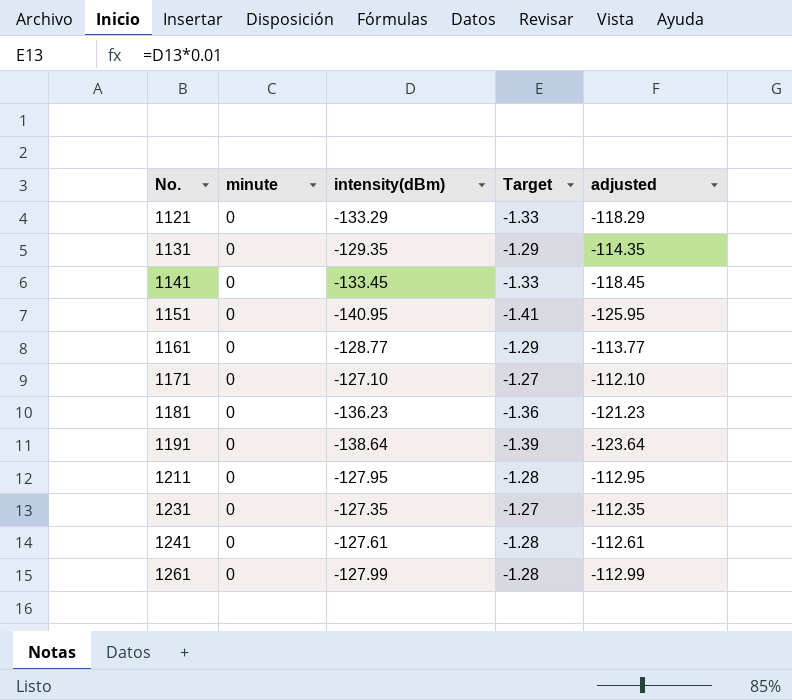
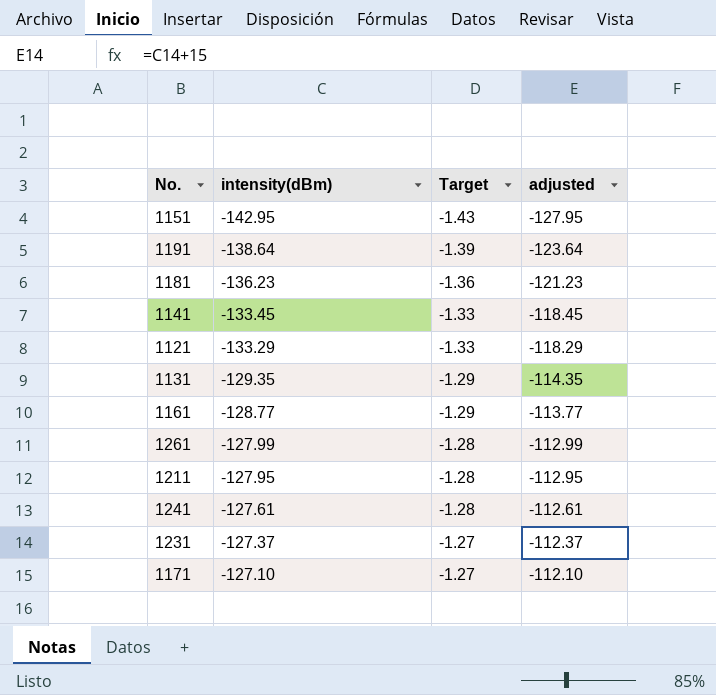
row order: No. ascending -> intensity(dBm) ascending
column minute | position: 2 -> none
1151 | intensity(dBm): -140.95 -> -142.95
1151 | Target: -1.41 -> -1.43
1151 | adjusted: -125.95 -> -127.95
1231 | intensity(dBm): -127.35 -> -127.37
1231 | adjusted: -112.35 -> -112.37

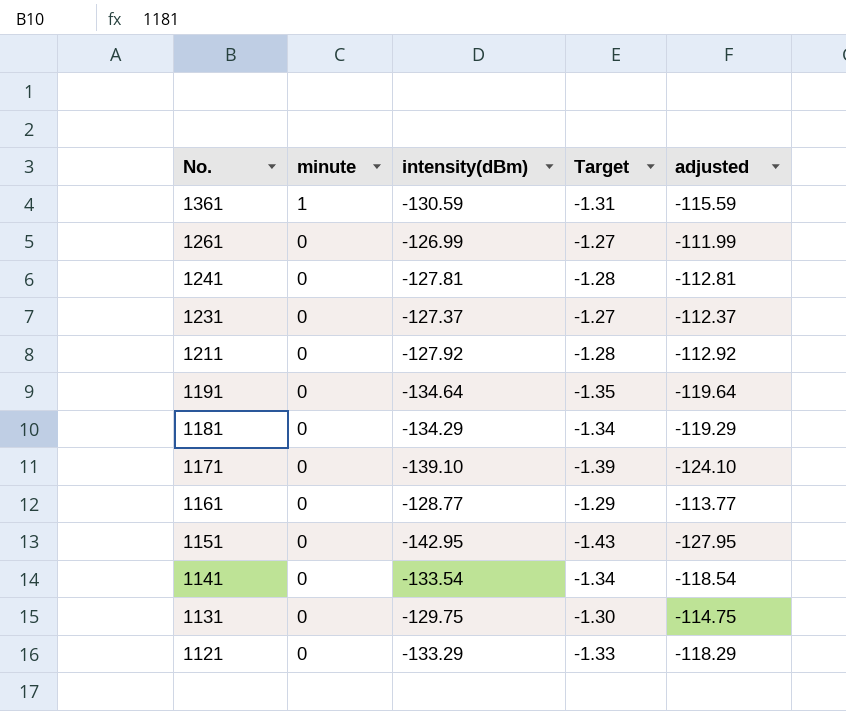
row order: intensity(dBm) ascending -> No. descending
column minute | position: none -> 2
row 1361: none -> 1 | -130.59 | -1.31 | -115.59
1261 | intensity(dBm): -127.99 -> -126.99
1261 | Target: -1.28 -> -1.27
1261 | adjusted: -112.99 -> -111.99
1241 | intensity(dBm): -127.61 -> -127.81
1241 | adjusted: -112.61 -> -112.81
1211 | intensity(dBm): -127.95 -> -127.92
1211 | adjusted: -112.95 -> -112.92
1191 | intensity(dBm): -138.64 -> -134.64
1191 | Target: -1.39 -> -1.35
1191 | adjusted: -123.64 -> -119.64
1181 | intensity(dBm): -136.23 -> -134.29
1181 | Target: -1.36 -> -1.34
1181 | adjusted: -121.23 -> -119.29
1171 | intensity(dBm): -127.10 -> -139.10
1171 | Target: -1.27 -> -1.39
1171 | adjusted: -112.10 -> -124.10
1141 | intensity(dBm): -133.45 -> -133.54
1141 | Target: -1.33 -> -1.34
1141 | adjusted: -118.45 -> -118.54
1131 | intensity(dBm): -129.35 -> -129.75
1131 | Target: -1.29 -> -1.30
1131 | adjusted: -114.35 -> -114.75

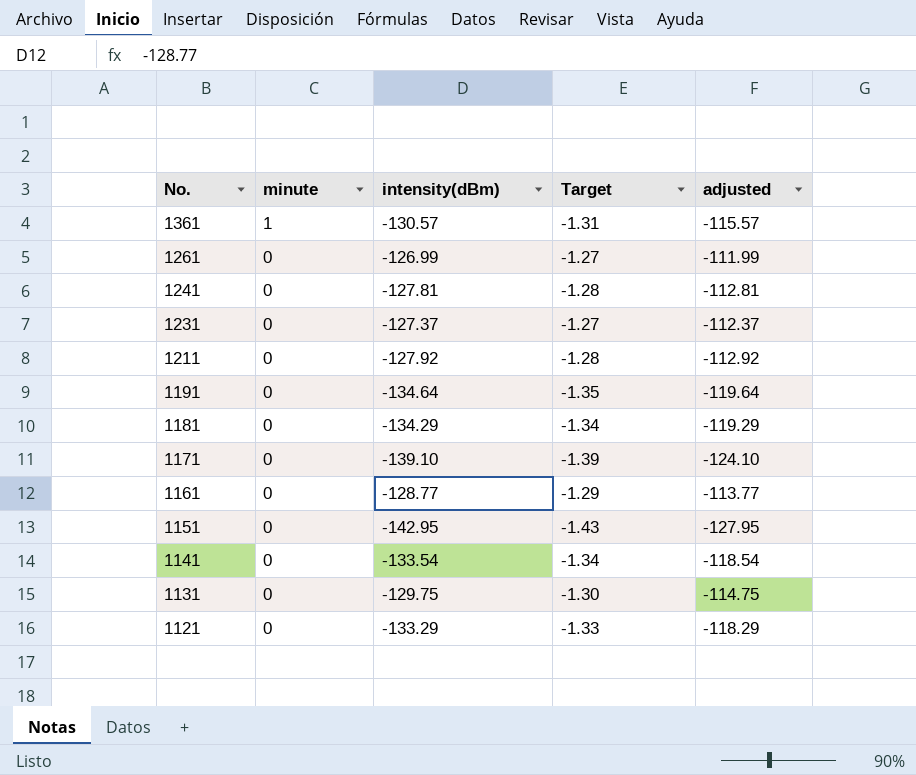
1361 | intensity(dBm): -130.59 -> -130.57
1361 | adjusted: -115.59 -> -115.57

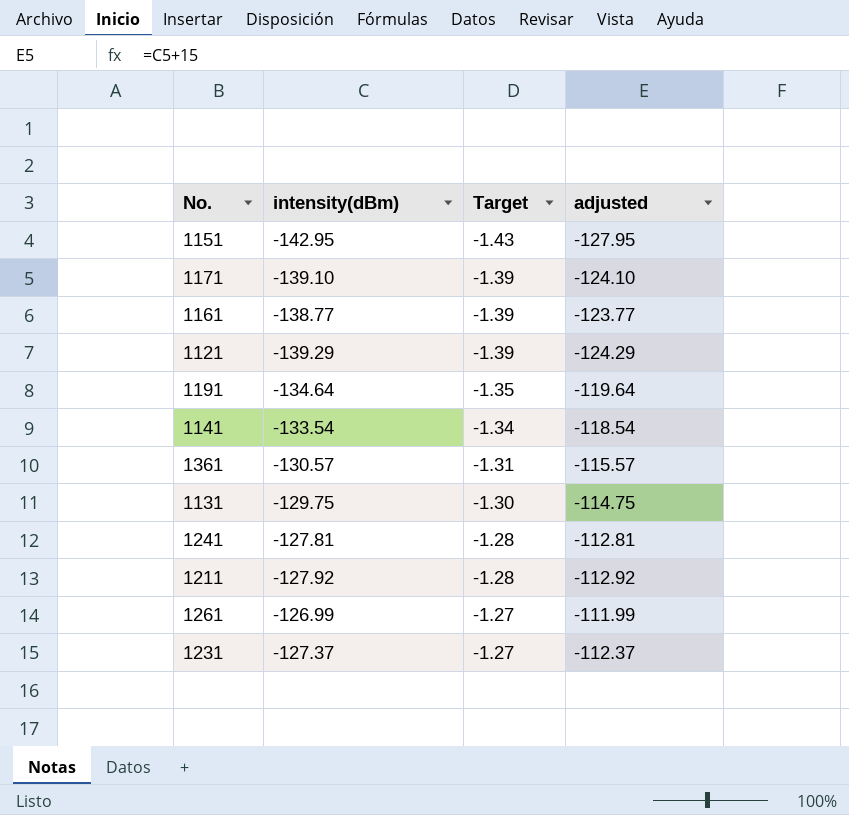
row order: No. descending -> Target ascending
column minute | position: 2 -> none
row 1181: 0 | -134.29 | -1.34 | -119.29 -> none
1161 | intensity(dBm): -128.77 -> -138.77
1161 | Target: -1.29 -> -1.39
1161 | adjusted: -113.77 -> -123.77
1121 | intensity(dBm): -133.29 -> -139.29
1121 | Target: -1.33 -> -1.39
1121 | adjusted: -118.29 -> -124.29

